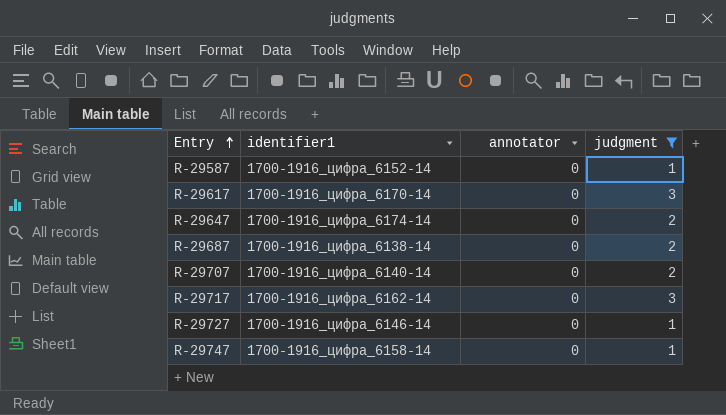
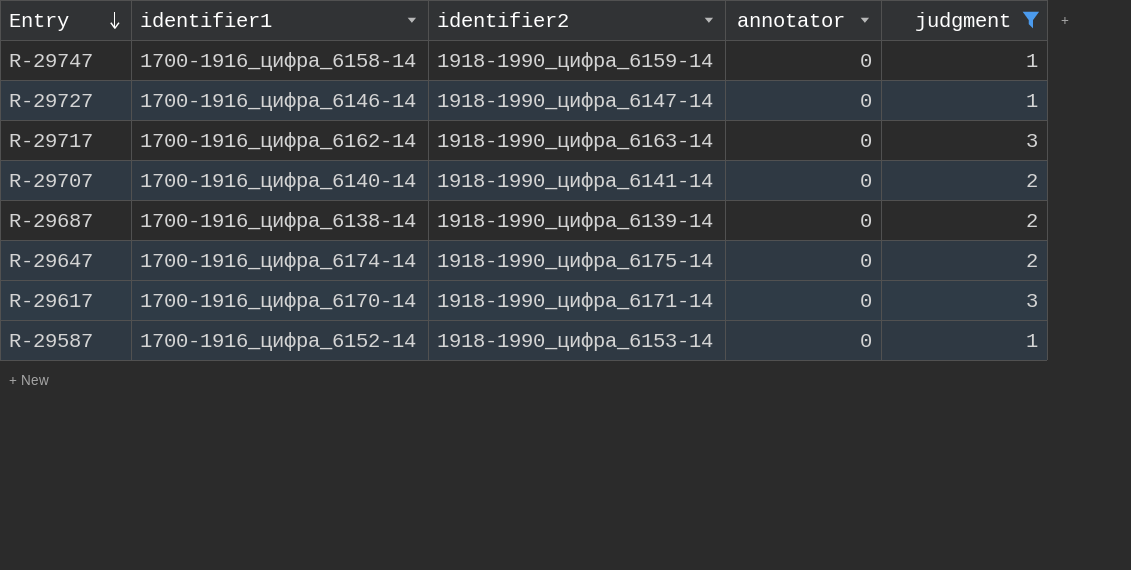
row order: Entry ascending -> Entry descending
column identifier2 | position: none -> 3

